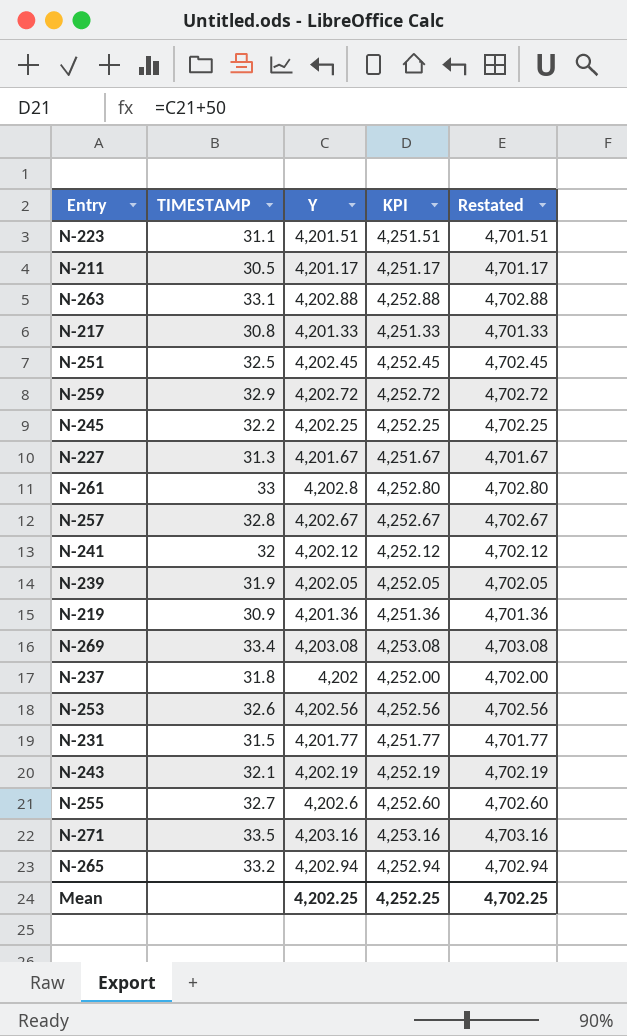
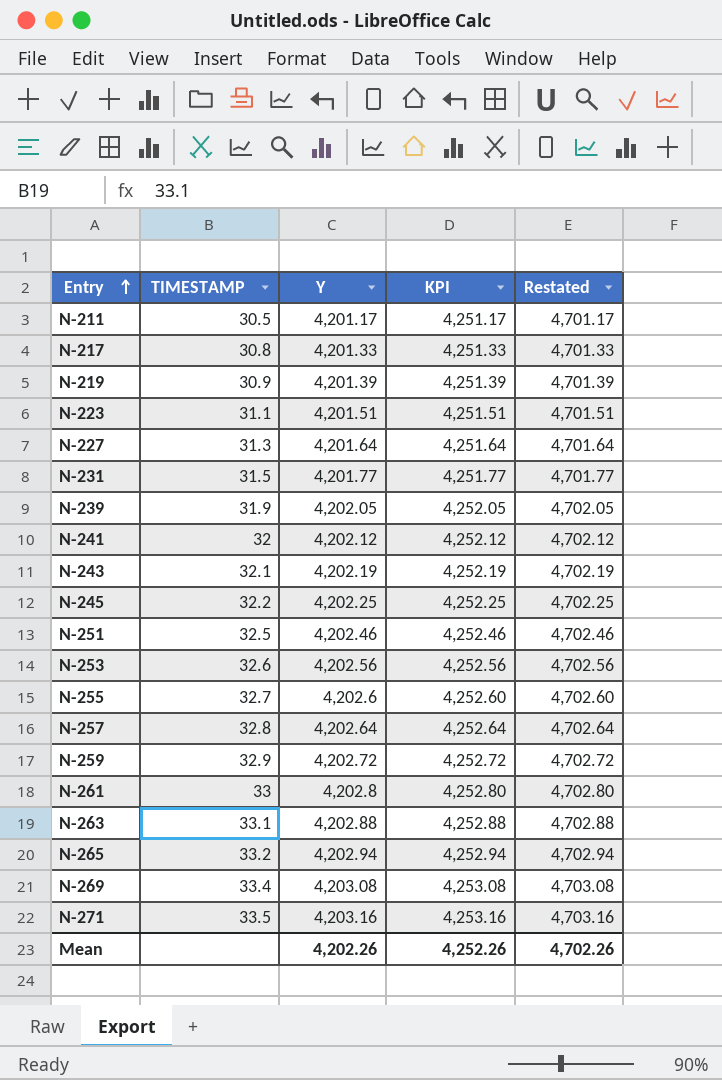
row order: none -> Entry ascending
row N-237: 31.8 | 4,202 | 4,252.00 | 4,702.00 -> none
N-219 | Y: 4,201.36 -> 4,201.39
N-219 | KPI: 4,251.36 -> 4,251.39
N-219 | Restated: 4,701.36 -> 4,701.39
N-227 | Y: 4,201.67 -> 4,201.64
N-227 | KPI: 4,251.67 -> 4,251.64
N-227 | Restated: 4,701.67 -> 4,701.64
N-251 | Y: 4,202.45 -> 4,202.46
N-251 | KPI: 4,252.45 -> 4,252.46
N-251 | Restated: 4,702.45 -> 4,702.46
N-257 | Y: 4,202.67 -> 4,202.64
N-257 | KPI: 4,252.67 -> 4,252.64
N-257 | Restated: 4,702.67 -> 4,702.64
Mean | Y: 4,202.25 -> 4,202.26
Mean | KPI: 4,252.25 -> 4,252.26
Mean | Restated: 4,702.25 -> 4,702.26

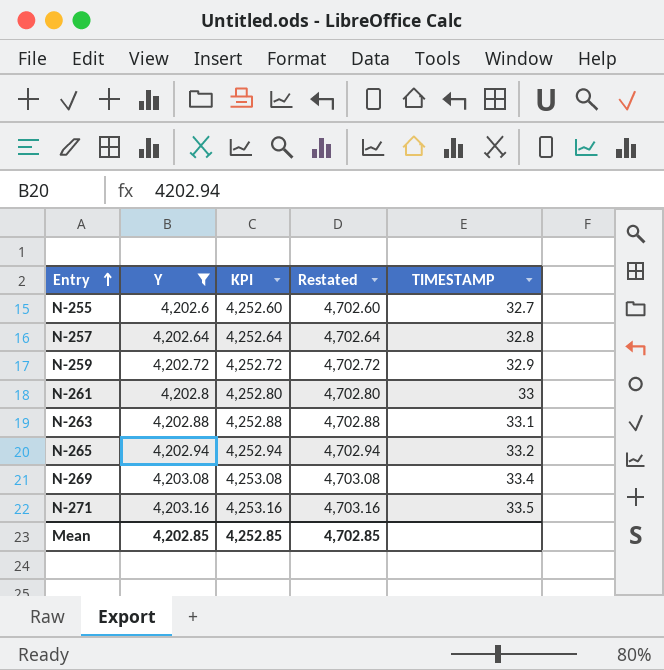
filter: none -> Y >= 4,202.6
column TIMESTAMP | position: 2 -> 5
Mean | Y: 4,202.26 -> 4,202.85
Mean | KPI: 4,252.26 -> 4,252.85
Mean | Restated: 4,702.26 -> 4,702.85

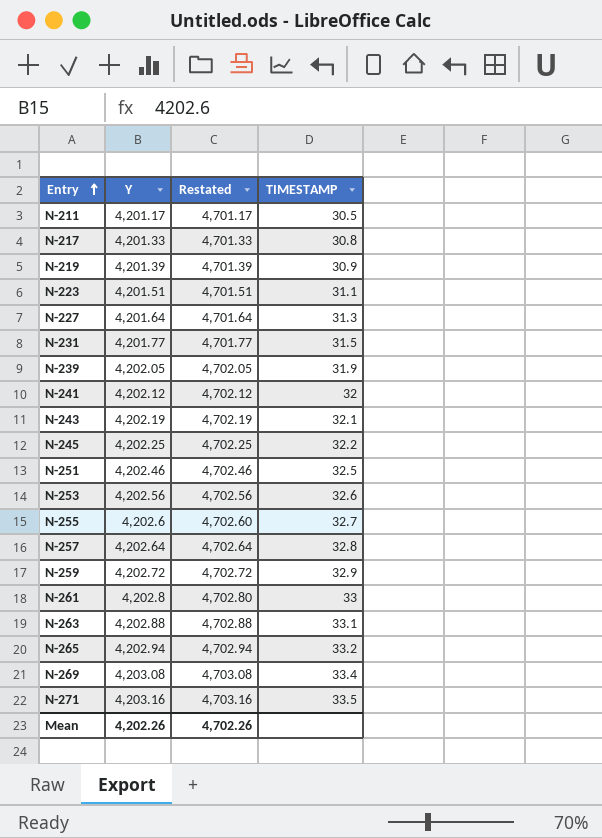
filter: Y >= 4,202.6 -> none
column KPI | formula: [Y] + 50 -> none
Mean | Y: 4,202.85 -> 4,202.26
Mean | Restated: 4,702.85 -> 4,702.26

